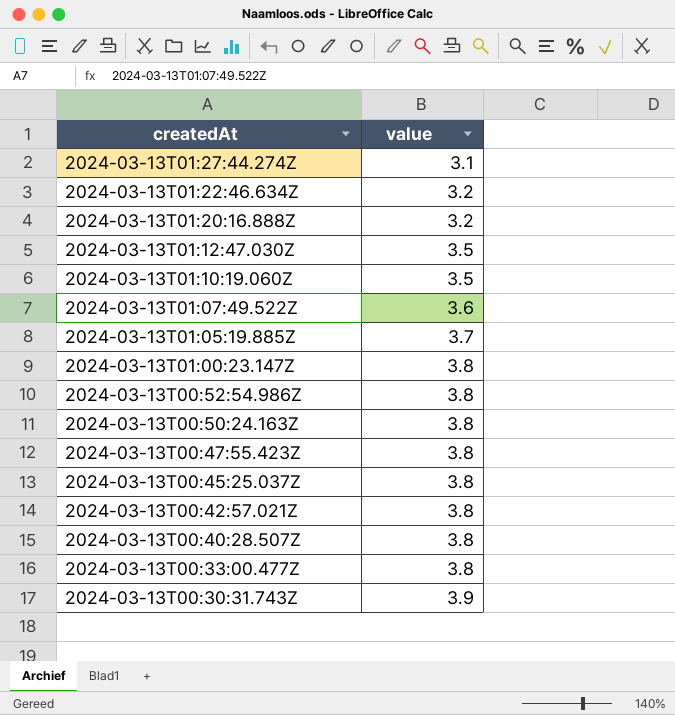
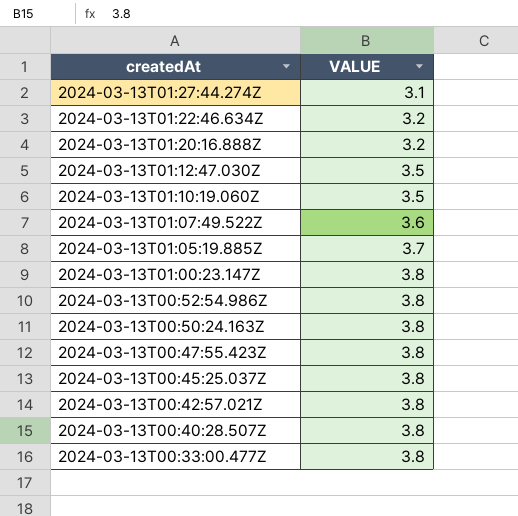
column name: value -> VALUE
row 2024-03-13T00:30:31.743Z: 3.9 -> none

